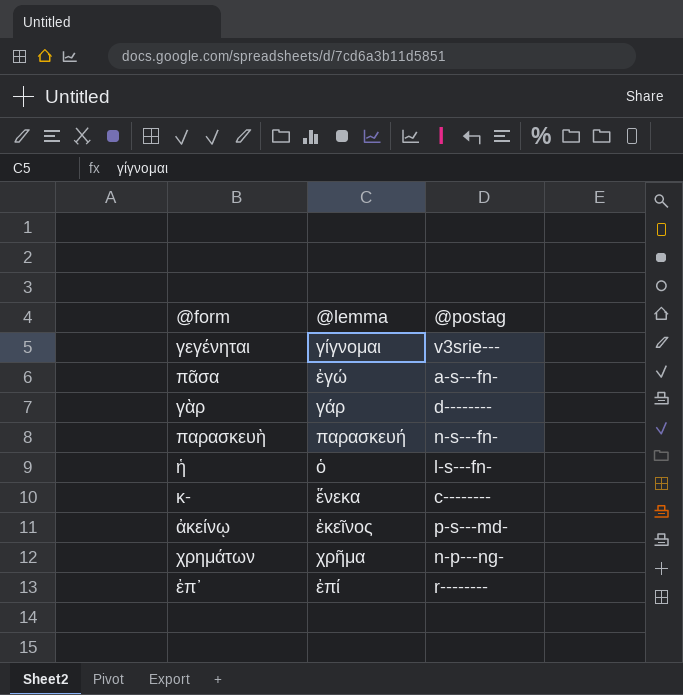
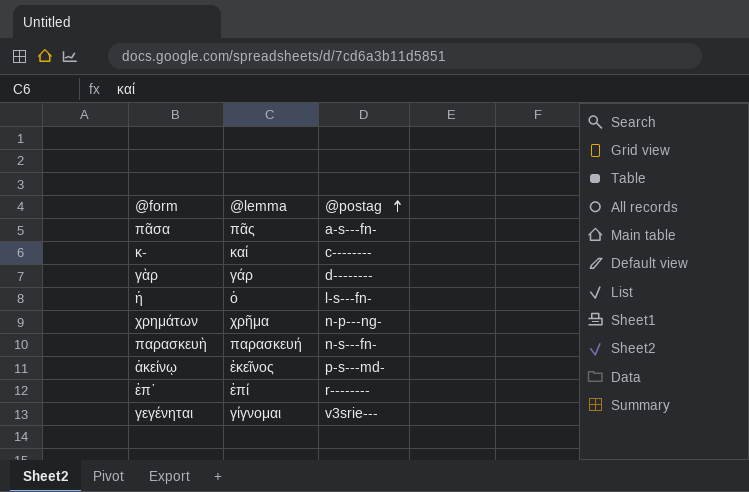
row order: none -> @postag ascending
πᾶσα | @lemma: ἐγώ -> πᾶς
κ- | @lemma: ἕνεκα -> καί

